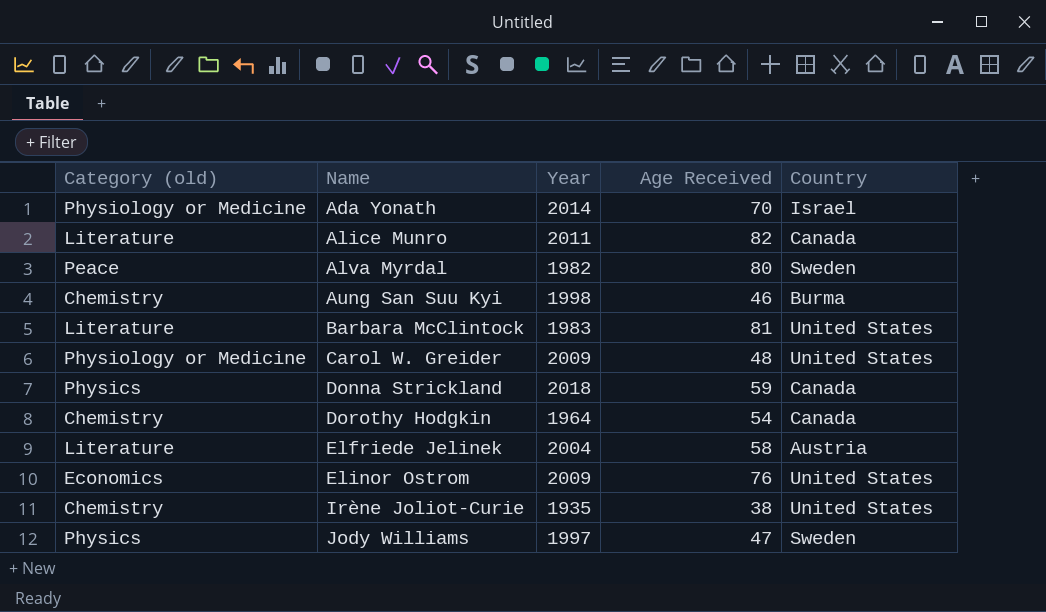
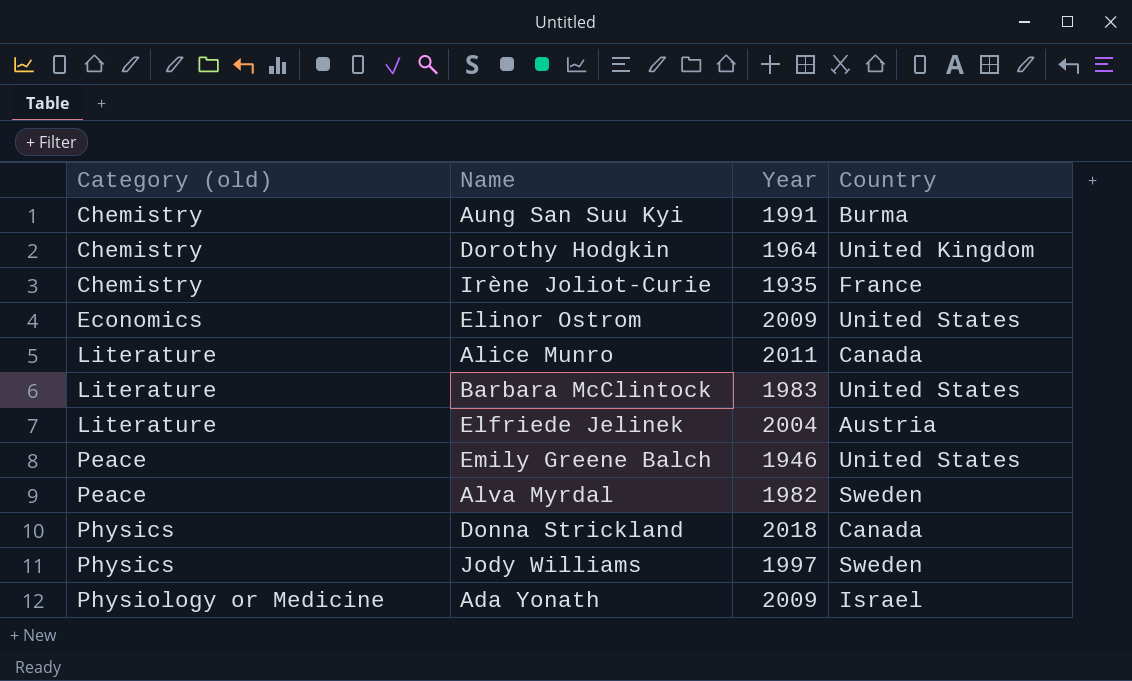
row order: Name ascending -> Category (old) ascending
column Age Received | position: 4 -> none
row Carol W. Greider: Physiology or Medicine | 2009 | 48 | United States -> none
Aung San Suu Kyi | Year: 1998 -> 1991
Dorothy Hodgkin | Country: Canada -> United Kingdom
Irène Joliot-Curie | Country: United States -> France
row Emily Greene Balch: none -> Peace | 1946 | United States
Ada Yonath | Year: 2014 -> 2009

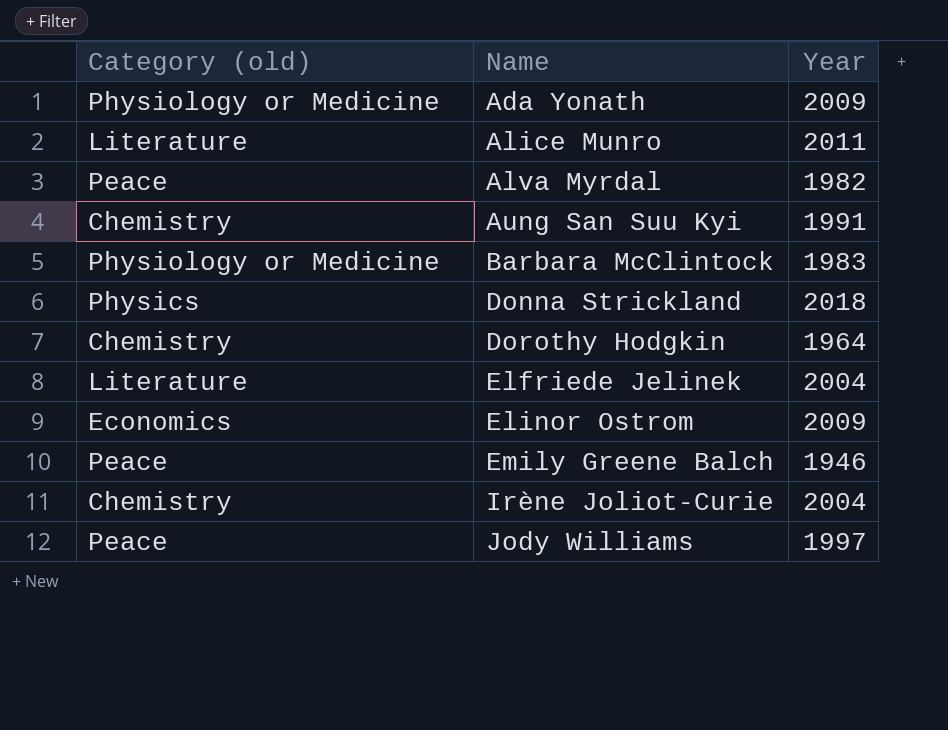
row order: Category (old) ascending -> Name ascending
column Country | position: 4 -> none
Barbara McClintock | Category (old): Literature -> Physiology or Medicine
Irène Joliot-Curie | Year: 1935 -> 2004
Jody Williams | Category (old): Physics -> Peace

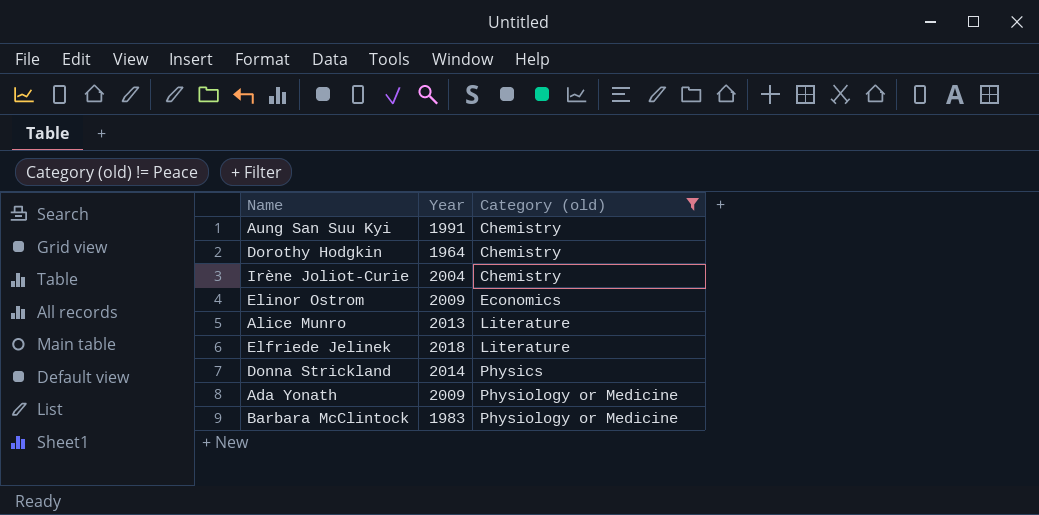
filter: none -> Category (old) != Peace
row order: Name ascending -> Category (old) ascending
column Category (old) | position: 1 -> 3
Alice Munro | Year: 2011 -> 2013
Elfriede Jelinek | Year: 2004 -> 2018
Donna Strickland | Year: 2018 -> 2014

